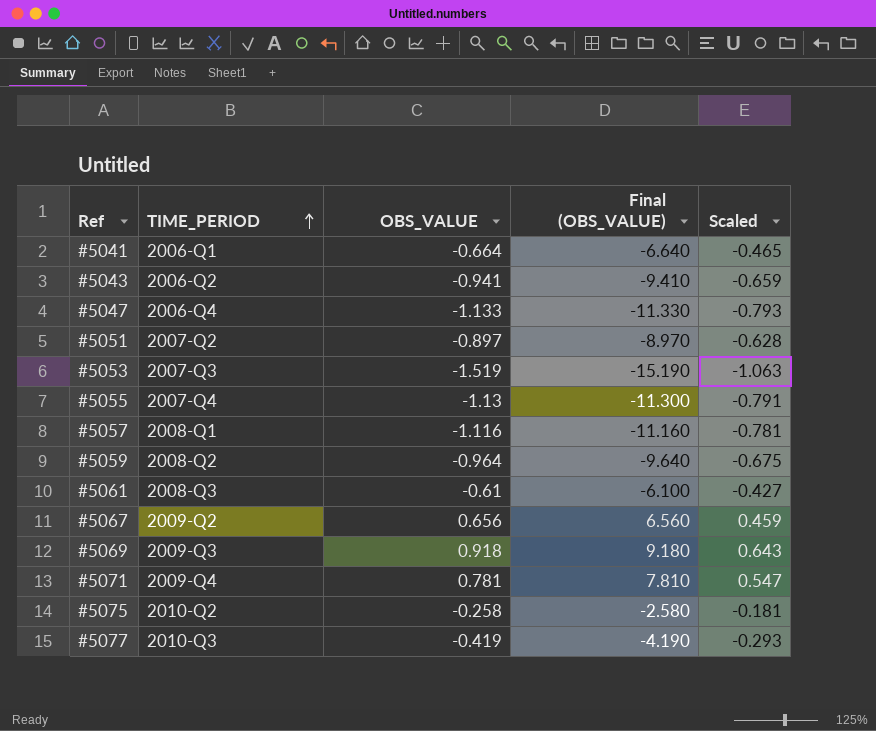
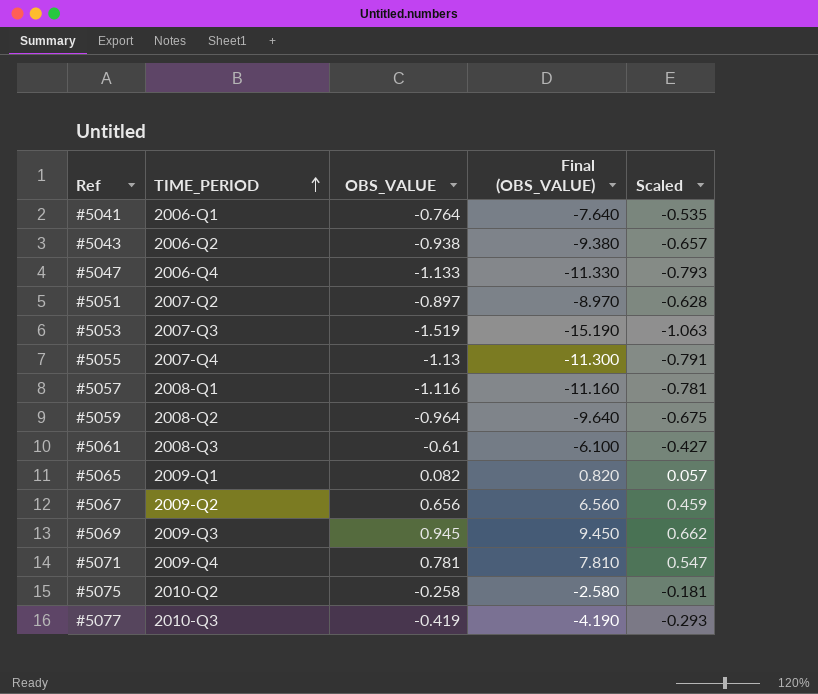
#5041 | OBS_VALUE: -0.664 -> -0.764
#5041 | Final (OBS_VALUE): -6.640 -> -7.640
#5041 | Scaled: -0.465 -> -0.535
#5043 | OBS_VALUE: -0.941 -> -0.938
#5043 | Final (OBS_VALUE): -9.410 -> -9.380
#5043 | Scaled: -0.659 -> -0.657
row #5065: none -> 2009-Q1 | 0.082 | 0.820 | 0.057
#5069 | OBS_VALUE: 0.918 -> 0.945
#5069 | Final (OBS_VALUE): 9.180 -> 9.450
#5069 | Scaled: 0.643 -> 0.662

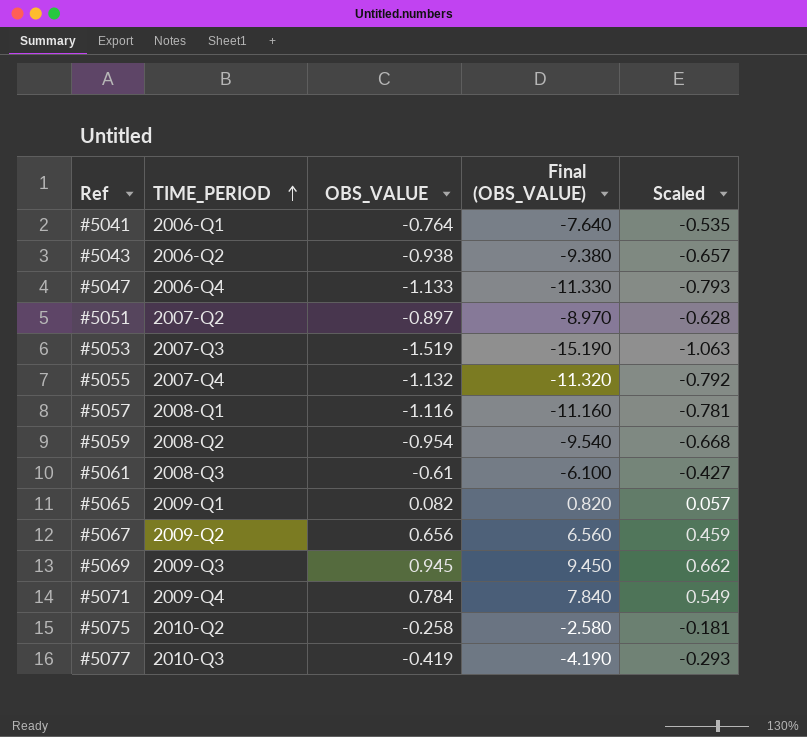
#5055 | OBS_VALUE: -1.13 -> -1.132
#5055 | Final (OBS_VALUE): -11.300 -> -11.320
#5055 | Scaled: -0.791 -> -0.792
#5059 | OBS_VALUE: -0.964 -> -0.954
#5059 | Final (OBS_VALUE): -9.640 -> -9.540
#5059 | Scaled: -0.675 -> -0.668
#5071 | OBS_VALUE: 0.781 -> 0.784
#5071 | Final (OBS_VALUE): 7.810 -> 7.840
#5071 | Scaled: 0.547 -> 0.549

